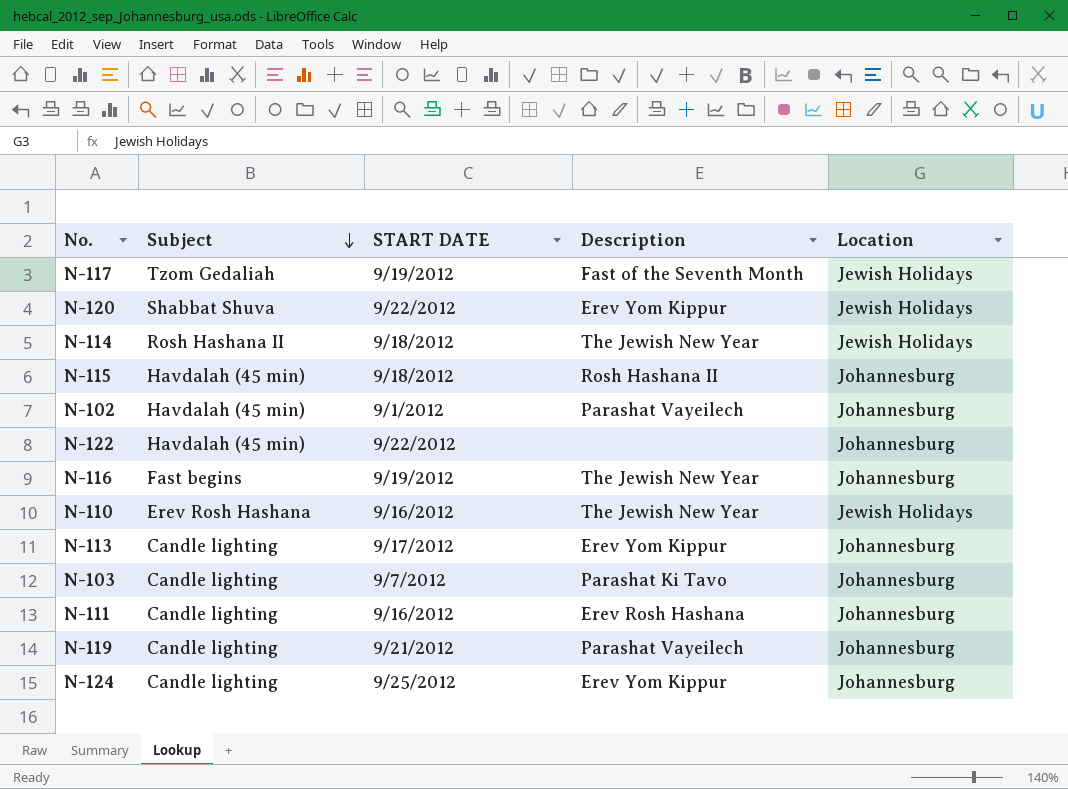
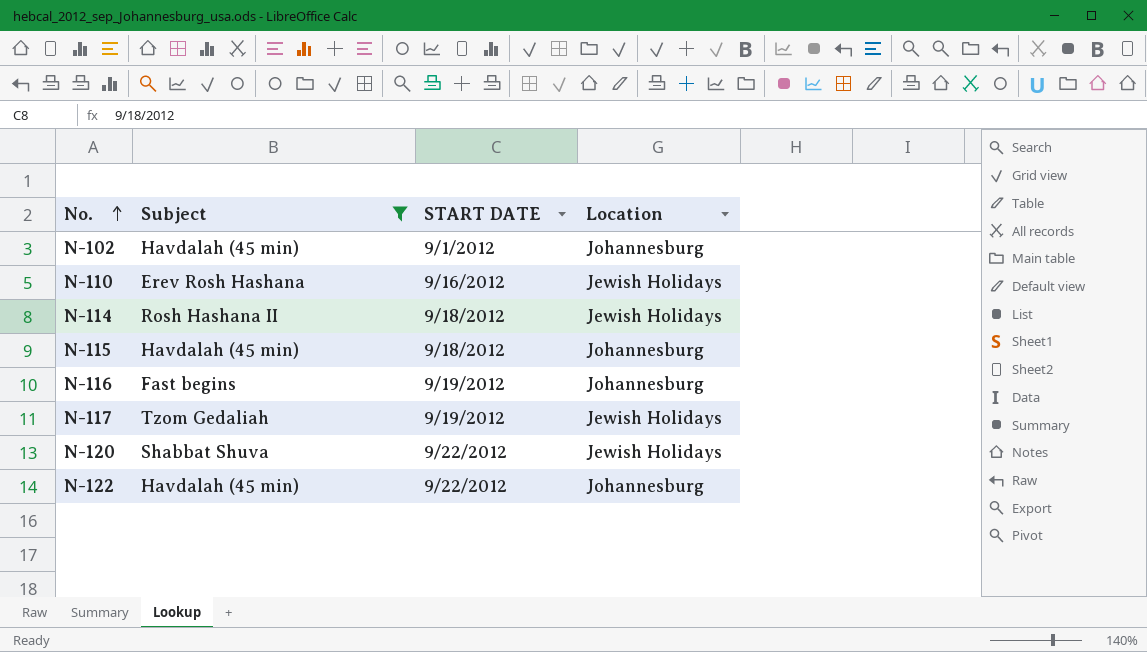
filter: none -> Subject != Candle lighting
row order: Subject descending -> No. ascending
column Description | position: 4 -> none

